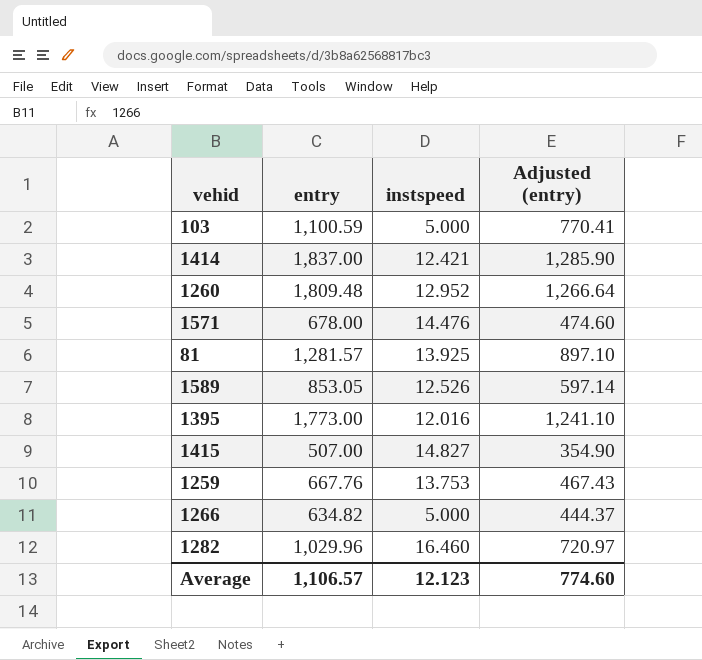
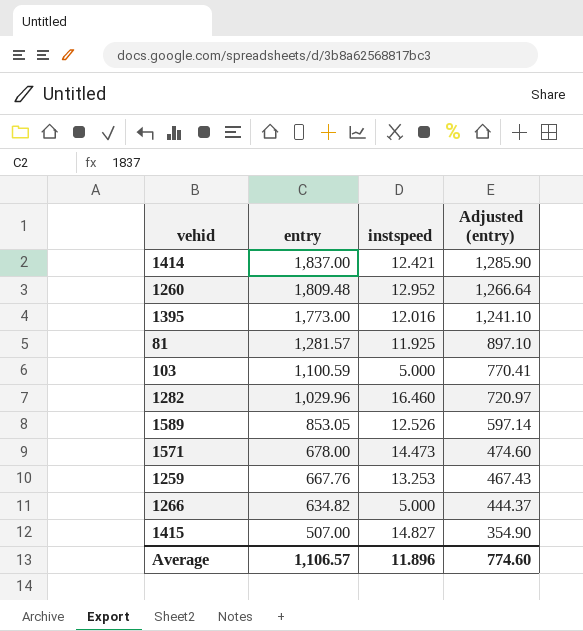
row order: none -> entry descending
81 | instspeed: 13.925 -> 11.925
1571 | instspeed: 14.476 -> 14.473
1259 | instspeed: 13.753 -> 13.253
Average | instspeed: 12.123 -> 11.896

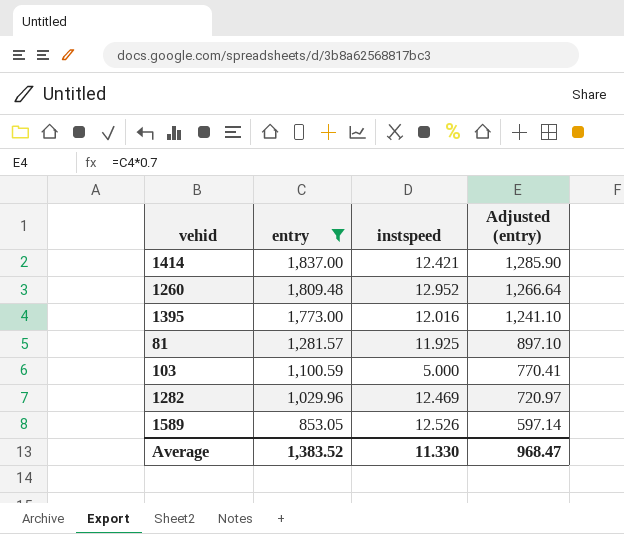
filter: none -> entry >= 853.05
1282 | instspeed: 16.460 -> 12.469
Average | entry: 1,106.57 -> 1,383.52
Average | instspeed: 11.896 -> 11.330
Average | Adjusted (entry): 774.60 -> 968.47

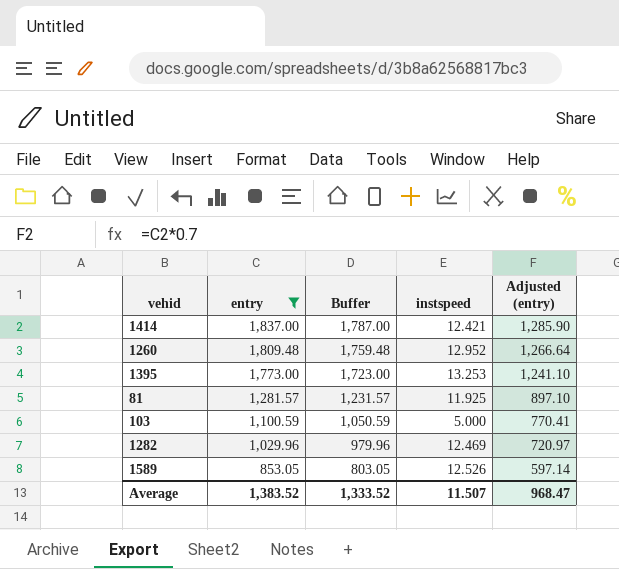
column Buffer | formula: none -> [entry] - 50
1395 | instspeed: 12.016 -> 13.253
Average | instspeed: 11.330 -> 11.507

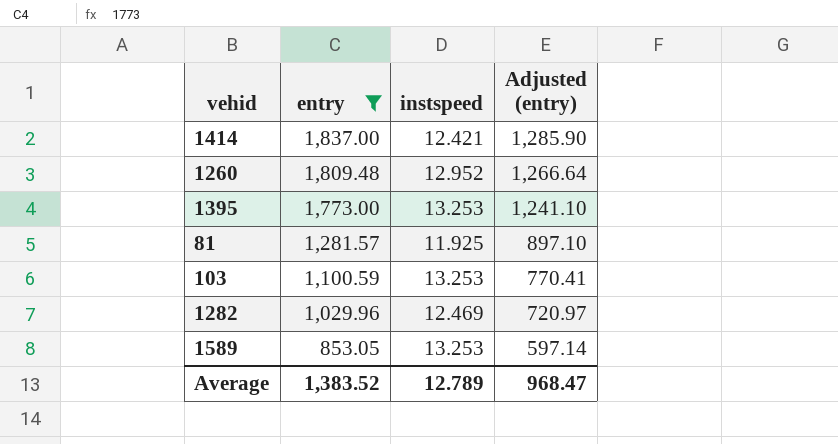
column Buffer | formula: [entry] - 50 -> none
103 | instspeed: 5.000 -> 13.253
1589 | instspeed: 12.526 -> 13.253
Average | instspeed: 11.507 -> 12.789

